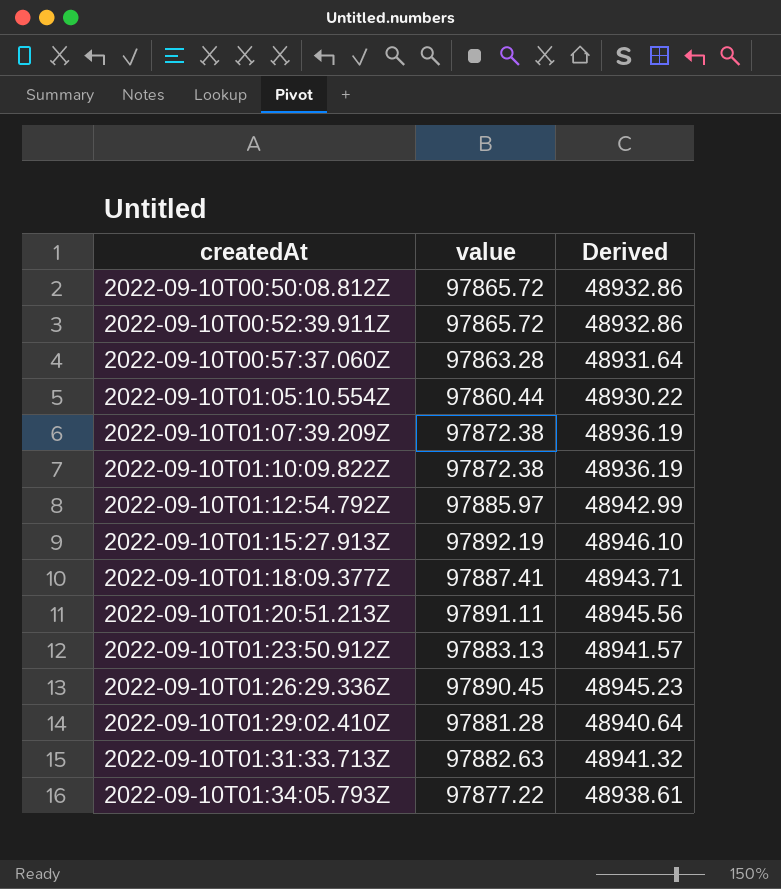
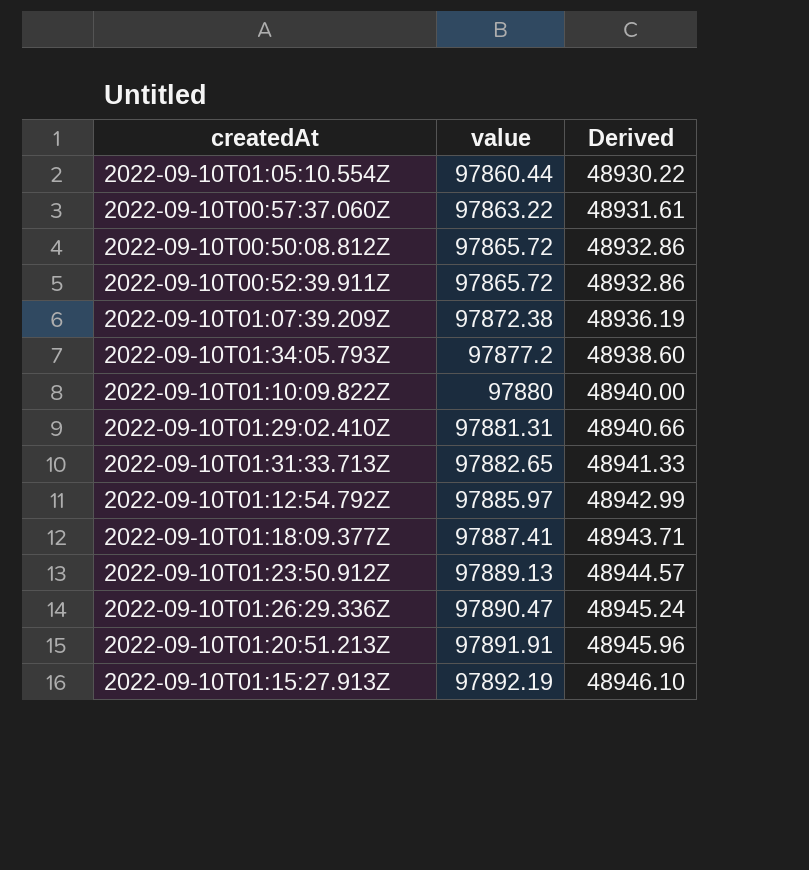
row order: createdAt ascending -> value ascending
2022-09-10T00:57:37.060Z | value: 97863.28 -> 97863.22
2022-09-10T00:57:37.060Z | Derived: 48931.64 -> 48931.61
2022-09-10T01:34:05.793Z | value: 97877.22 -> 97877.2
2022-09-10T01:34:05.793Z | Derived: 48938.61 -> 48938.60
2022-09-10T01:10:09.822Z | value: 97872.38 -> 97880
2022-09-10T01:10:09.822Z | Derived: 48936.19 -> 48940.00
2022-09-10T01:29:02.410Z | value: 97881.28 -> 97881.31
2022-09-10T01:29:02.410Z | Derived: 48940.64 -> 48940.66
2022-09-10T01:31:33.713Z | value: 97882.63 -> 97882.65
2022-09-10T01:31:33.713Z | Derived: 48941.32 -> 48941.33
2022-09-10T01:23:50.912Z | value: 97883.13 -> 97889.13
2022-09-10T01:23:50.912Z | Derived: 48941.57 -> 48944.57
2022-09-10T01:26:29.336Z | value: 97890.45 -> 97890.47
2022-09-10T01:26:29.336Z | Derived: 48945.23 -> 48945.24
2022-09-10T01:20:51.213Z | value: 97891.11 -> 97891.91
2022-09-10T01:20:51.213Z | Derived: 48945.56 -> 48945.96

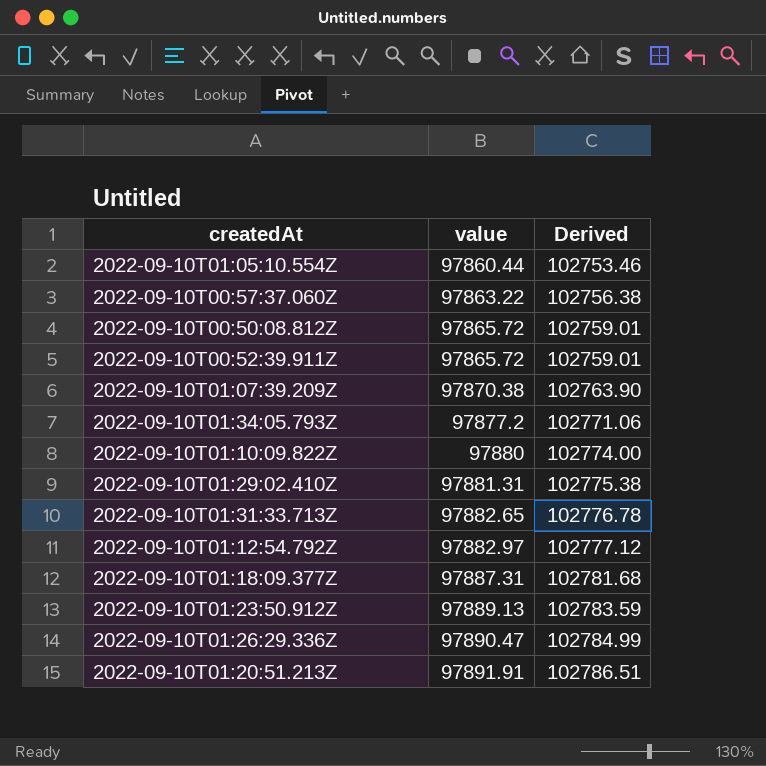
column Derived | formula: [value] * 0.5 -> [value] * 1.05
row 2022-09-10T01:15:27.913Z: 97892.19 | 48946.10 -> none
2022-09-10T01:07:39.209Z | value: 97872.38 -> 97870.38
2022-09-10T01:12:54.792Z | value: 97885.97 -> 97882.97
2022-09-10T01:18:09.377Z | value: 97887.41 -> 97887.31

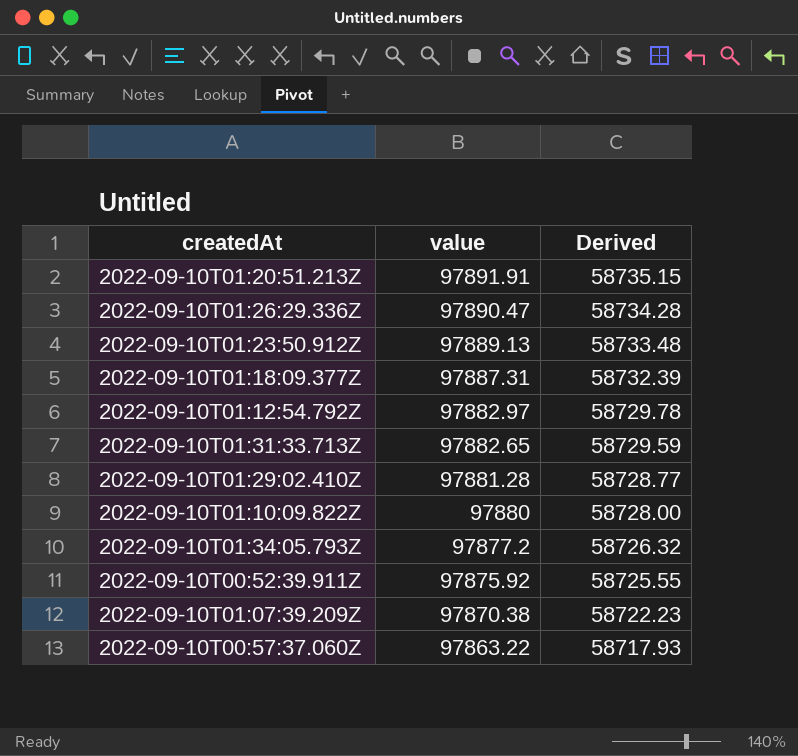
row order: value ascending -> value descending
column Derived | formula: [value] * 1.05 -> [value] * 0.6
row 2022-09-10T01:05:10.554Z: 97860.44 | 102753.46 -> none
row 2022-09-10T00:50:08.812Z: 97865.72 | 102759.01 -> none
2022-09-10T01:29:02.410Z | value: 97881.31 -> 97881.28
2022-09-10T00:52:39.911Z | value: 97865.72 -> 97875.92

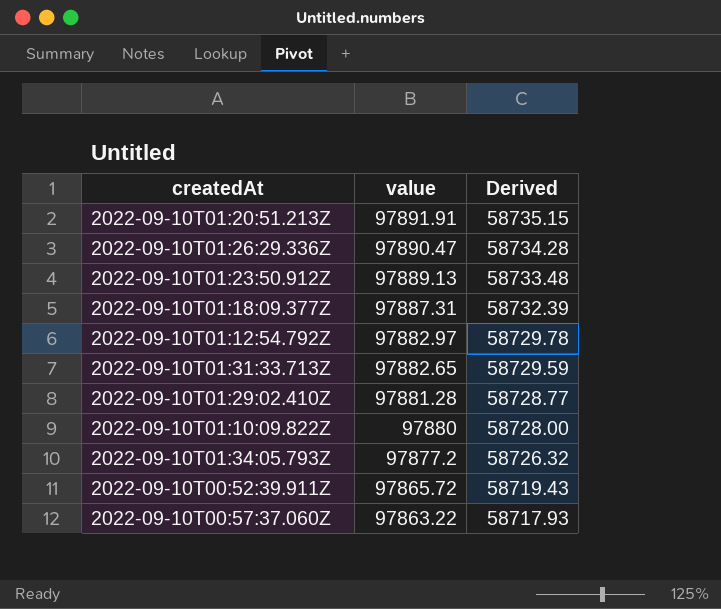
row 2022-09-10T01:07:39.209Z: 97870.38 | 58722.23 -> none
2022-09-10T00:52:39.911Z | value: 97875.92 -> 97865.72
2022-09-10T00:52:39.911Z | Derived: 58725.55 -> 58719.43

